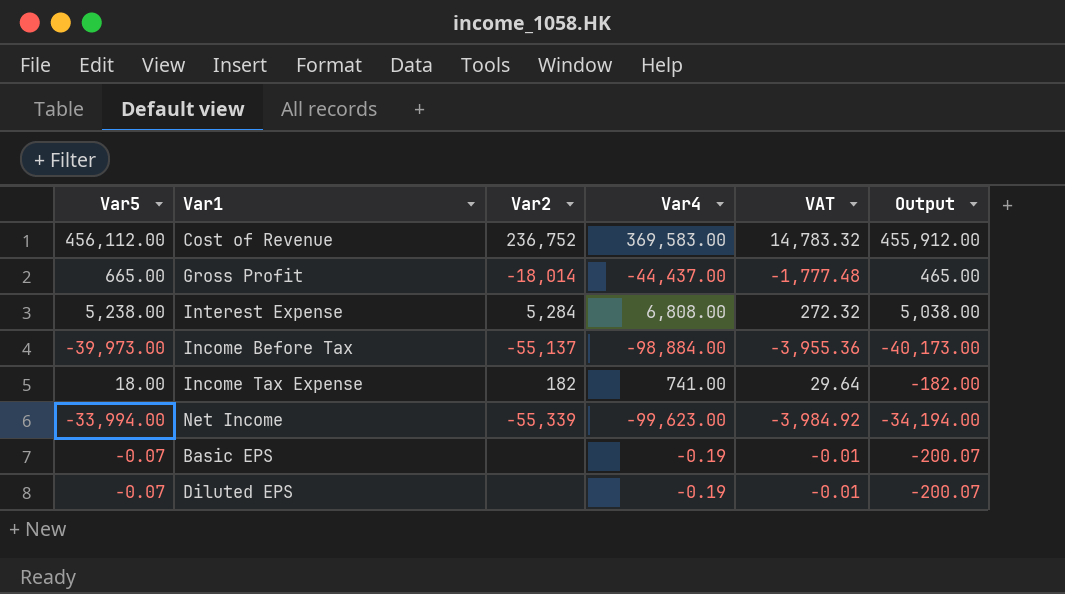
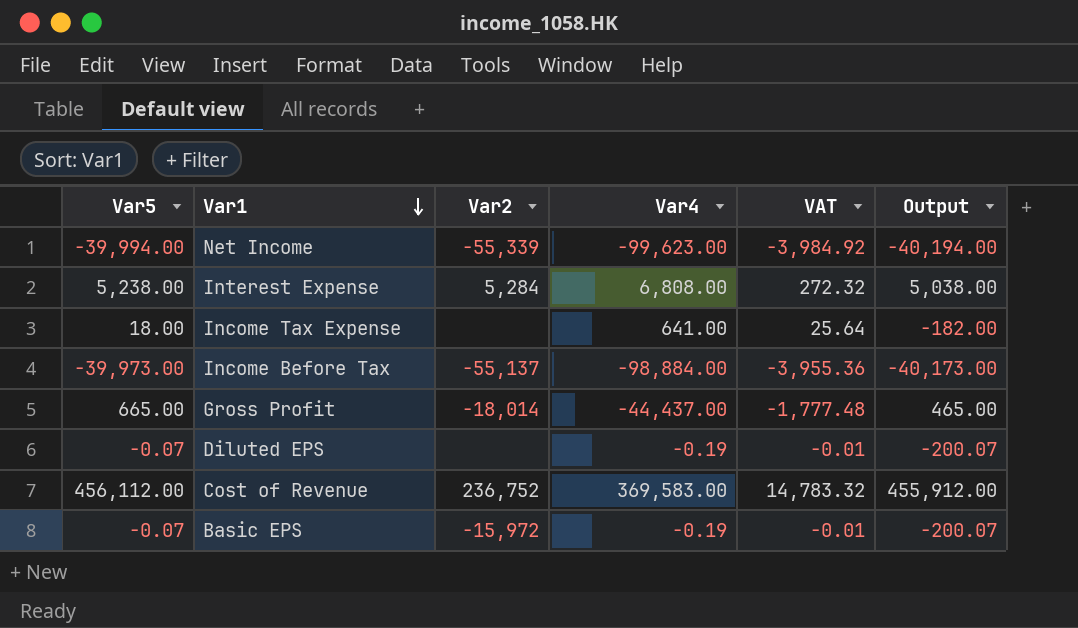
row order: none -> Var1 descending
Net Income | Var5: -33,994.00 -> -39,994.00
Net Income | Output: -34,194.00 -> -40,194.00
Income Tax Expense | Var2: 182 -> none
Income Tax Expense | Var4: 741.00 -> 641.00
Income Tax Expense | VAT: 29.64 -> 25.64
Basic EPS | Var2: none -> -15,972

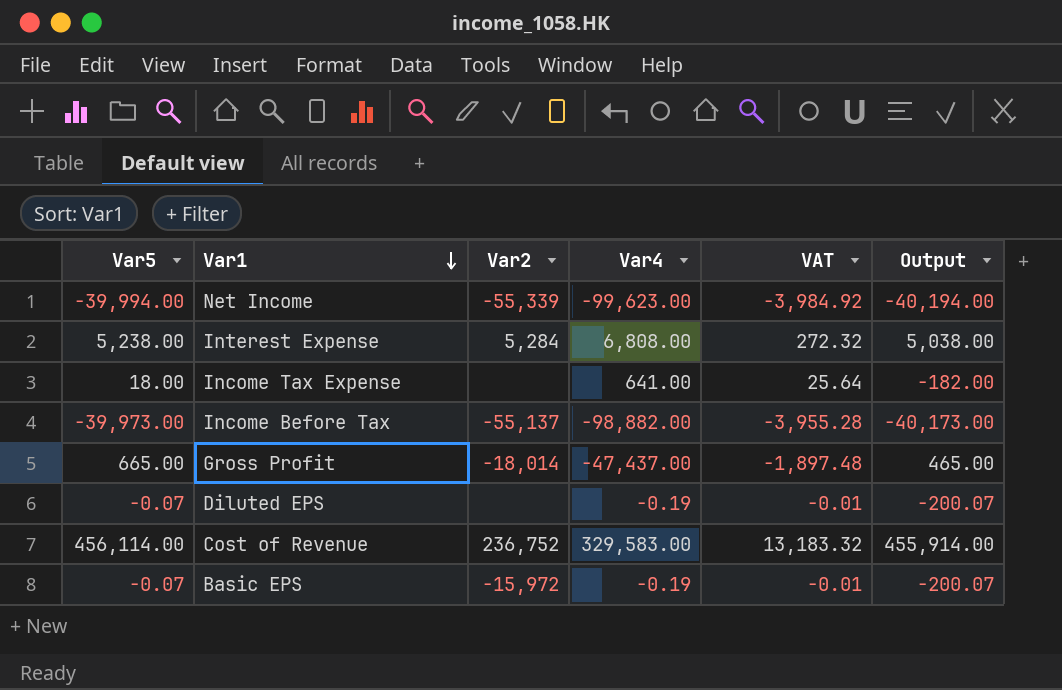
Income Before Tax | Var4: -98,884.00 -> -98,882.00
Income Before Tax | VAT: -3,955.36 -> -3,955.28
Gross Profit | Var4: -44,437.00 -> -47,437.00
Gross Profit | VAT: -1,777.48 -> -1,897.48
Cost of Revenue | Var5: 456,112.00 -> 456,114.00
Cost of Revenue | Var4: 369,583.00 -> 329,583.00
Cost of Revenue | VAT: 14,783.32 -> 13,183.32
Cost of Revenue | Output: 455,912.00 -> 455,914.00

